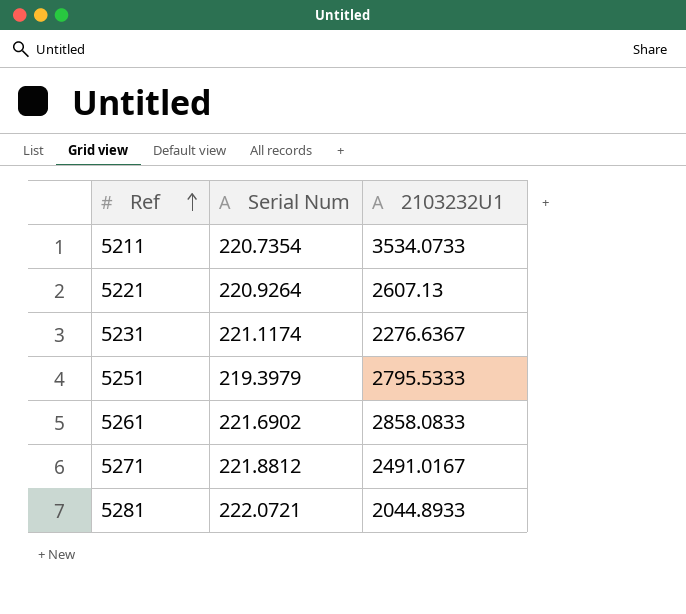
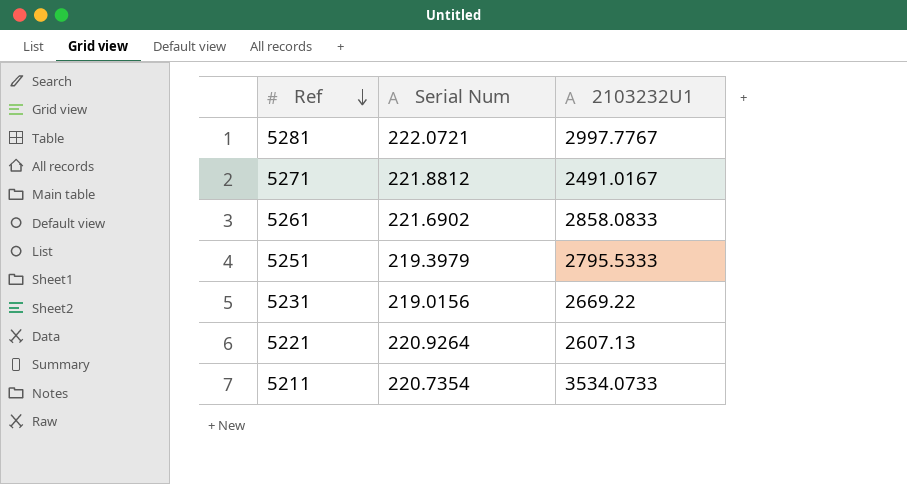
row order: Ref ascending -> Ref descending
5281 | 2103232U1: 2044.8933 -> 2997.7767
5231 | Serial Num: 221.1174 -> 219.0156
5231 | 2103232U1: 2276.6367 -> 2669.22

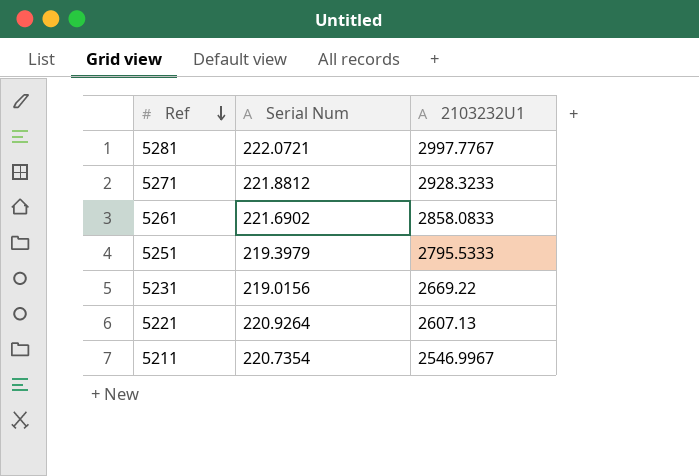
5271 | 2103232U1: 2491.0167 -> 2928.3233
5211 | 2103232U1: 3534.0733 -> 2546.9967

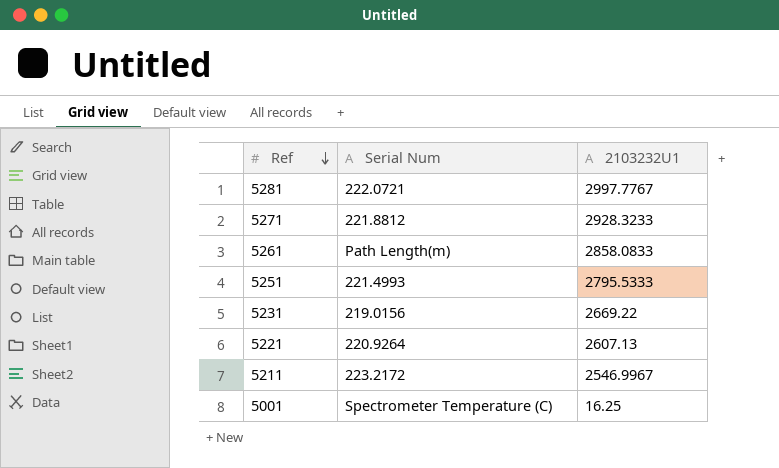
5261 | Serial Num: 221.6902 -> Path Length(m)
5251 | Serial Num: 219.3979 -> 221.4993
5211 | Serial Num: 220.7354 -> 223.2172
row 5001: none -> Spectrometer Temperature (C) | 16.25

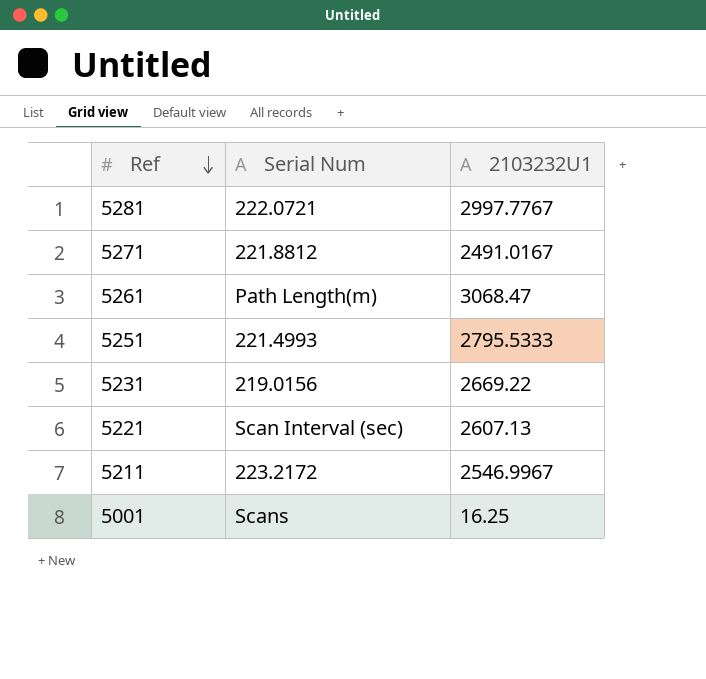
5271 | 2103232U1: 2928.3233 -> 2491.0167
5261 | 2103232U1: 2858.0833 -> 3068.47
5221 | Serial Num: 220.9264 -> Scan Interval (sec)
5001 | Serial Num: Spectrometer Temperature (C) -> Scans

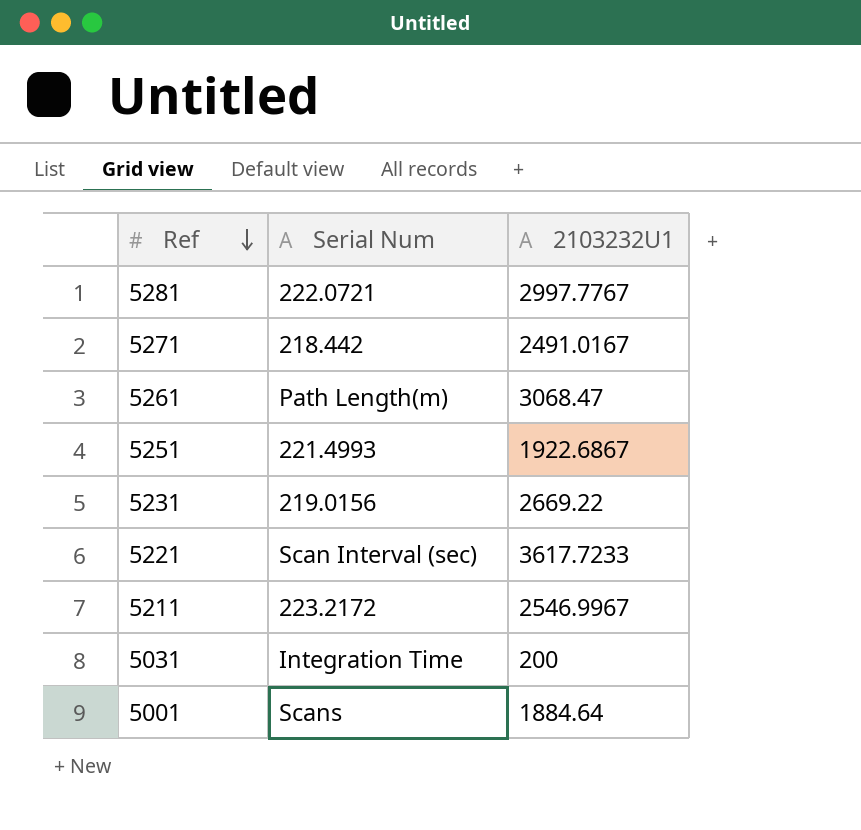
5271 | Serial Num: 221.8812 -> 218.442
5251 | 2103232U1: 2795.5333 -> 1922.6867
5221 | 2103232U1: 2607.13 -> 3617.7233
row 5031: none -> Integration Time | 200
5001 | 2103232U1: 16.25 -> 1884.64

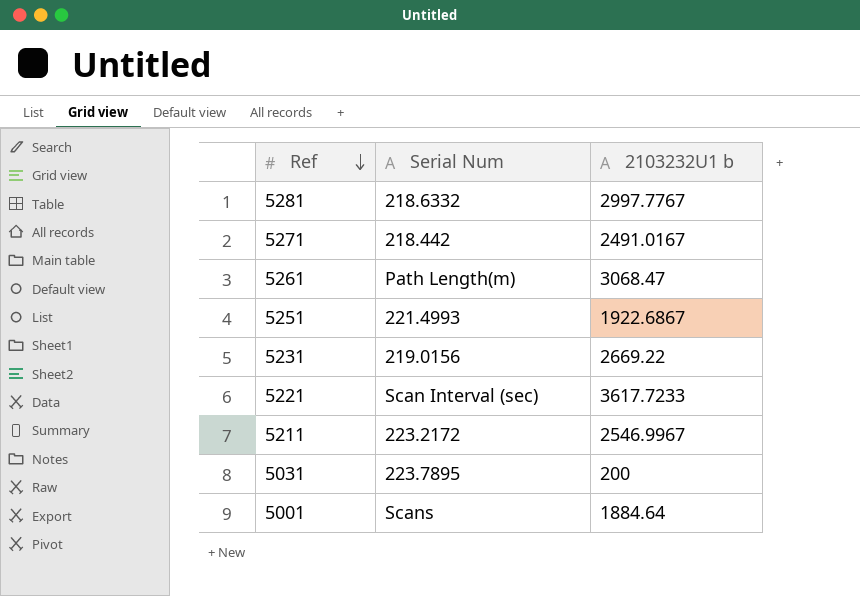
column name: 2103232U1 -> 2103232U1 b
5281 | Serial Num: 222.0721 -> 218.6332
5031 | Serial Num: Integration Time -> 223.7895

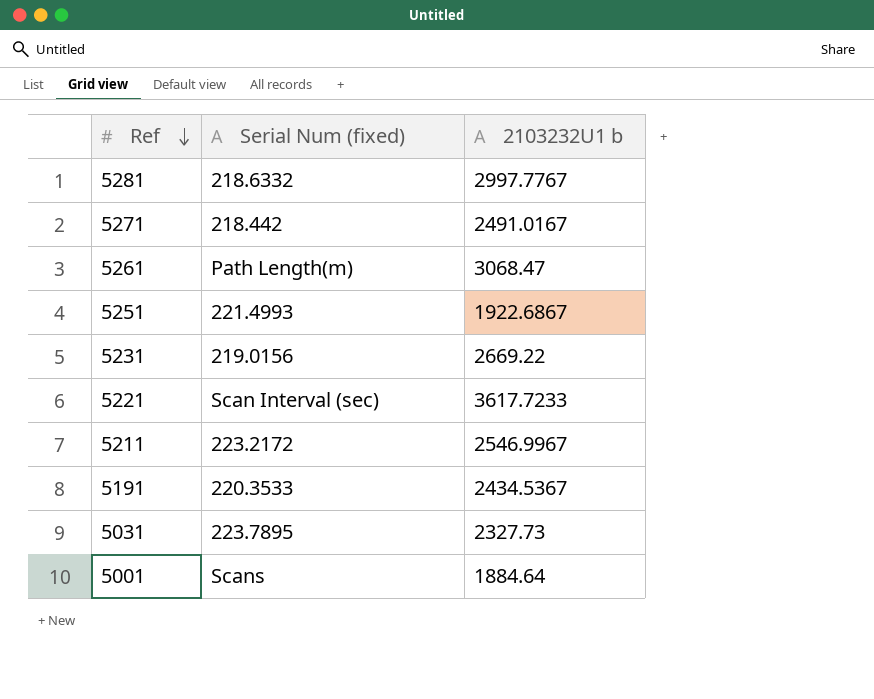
column name: Serial Num -> Serial Num (fixed)
row 5191: none -> 220.3533 | 2434.5367
5031 | 2103232U1 b: 200 -> 2327.73

